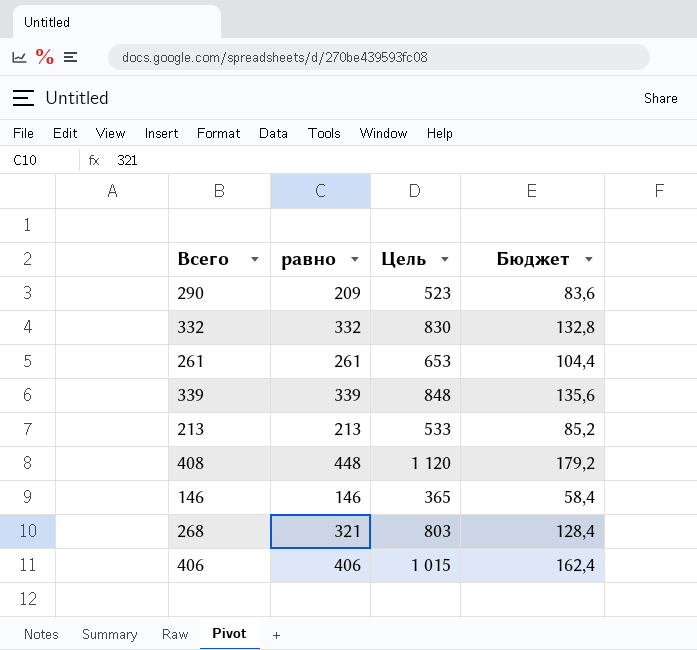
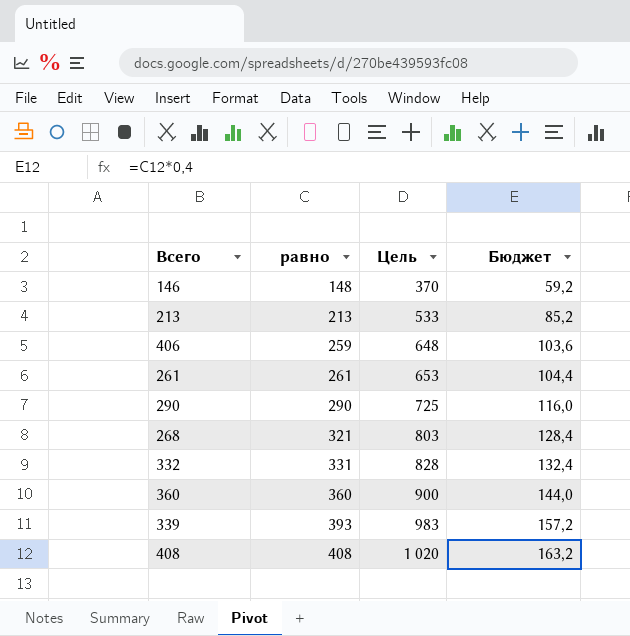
row order: none -> равно ascending
146 | равно: 146 -> 148
146 | Цель: 365 -> 370
146 | Бюджет: 58,4 -> 59,2
406 | равно: 406 -> 259
406 | Цель: 1 015 -> 648
406 | Бюджет: 162,4 -> 103,6
290 | равно: 209 -> 290
290 | Цель: 523 -> 725
290 | Бюджет: 83,6 -> 116,0
332 | равно: 332 -> 331
332 | Цель: 830 -> 828
332 | Бюджет: 132,8 -> 132,4
row 360: none -> 360 | 900 | 144,0
339 | равно: 339 -> 393
339 | Цель: 848 -> 983
339 | Бюджет: 135,6 -> 157,2
408 | равно: 448 -> 408
408 | Цель: 1 120 -> 1 020
408 | Бюджет: 179,2 -> 163,2

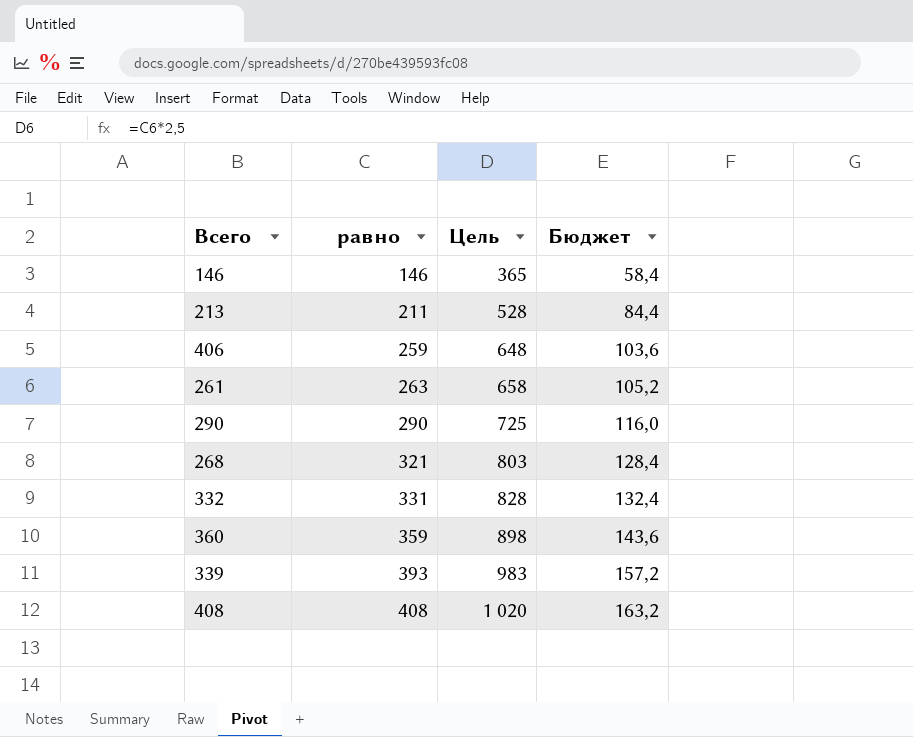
146 | равно: 148 -> 146
146 | Цель: 370 -> 365
146 | Бюджет: 59,2 -> 58,4
213 | равно: 213 -> 211
213 | Цель: 533 -> 528
213 | Бюджет: 85,2 -> 84,4
261 | равно: 261 -> 263
261 | Цель: 653 -> 658
261 | Бюджет: 104,4 -> 105,2
360 | равно: 360 -> 359
360 | Цель: 900 -> 898
360 | Бюджет: 144,0 -> 143,6

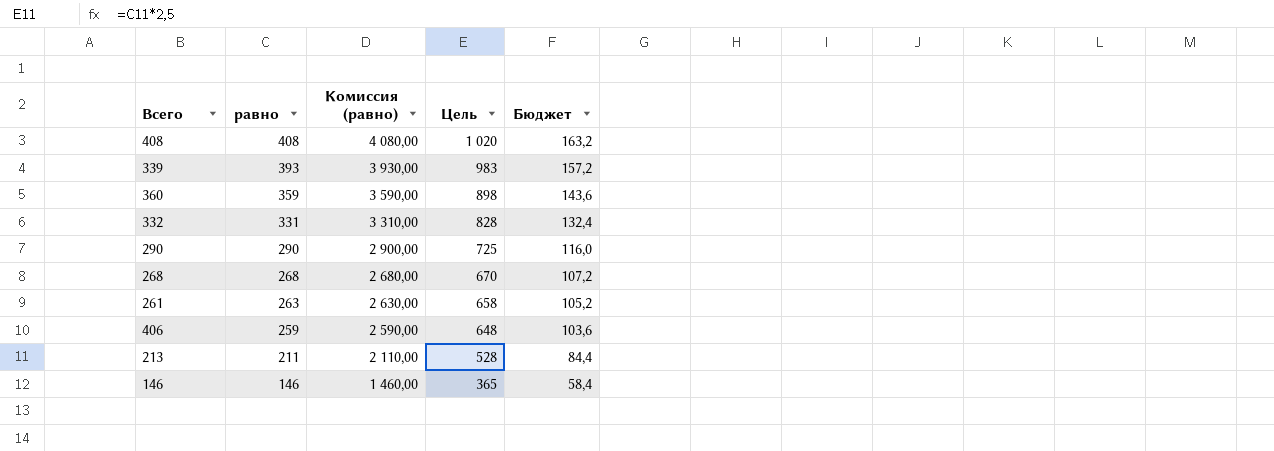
row order: равно ascending -> равно descending
column Комиссия (равно) | formula: none -> [равно] * 10
268 | равно: 321 -> 268
268 | Цель: 803 -> 670
268 | Бюджет: 128,4 -> 107,2

